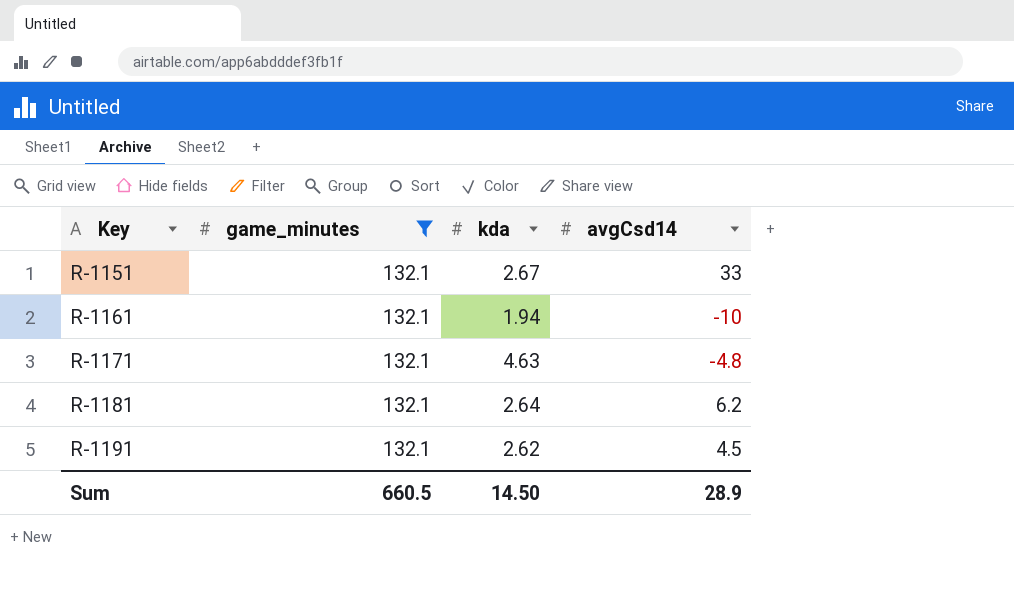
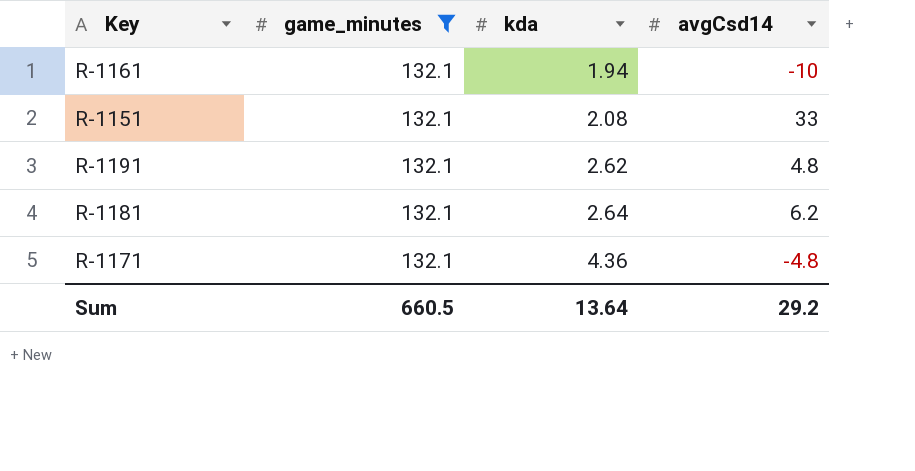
row order: Key ascending -> kda ascending
R-1151 | kda: 2.67 -> 2.08
R-1191 | avgCsd14: 4.5 -> 4.8
R-1171 | kda: 4.63 -> 4.36
Sum | kda: 14.50 -> 13.64
Sum | avgCsd14: 28.9 -> 29.2

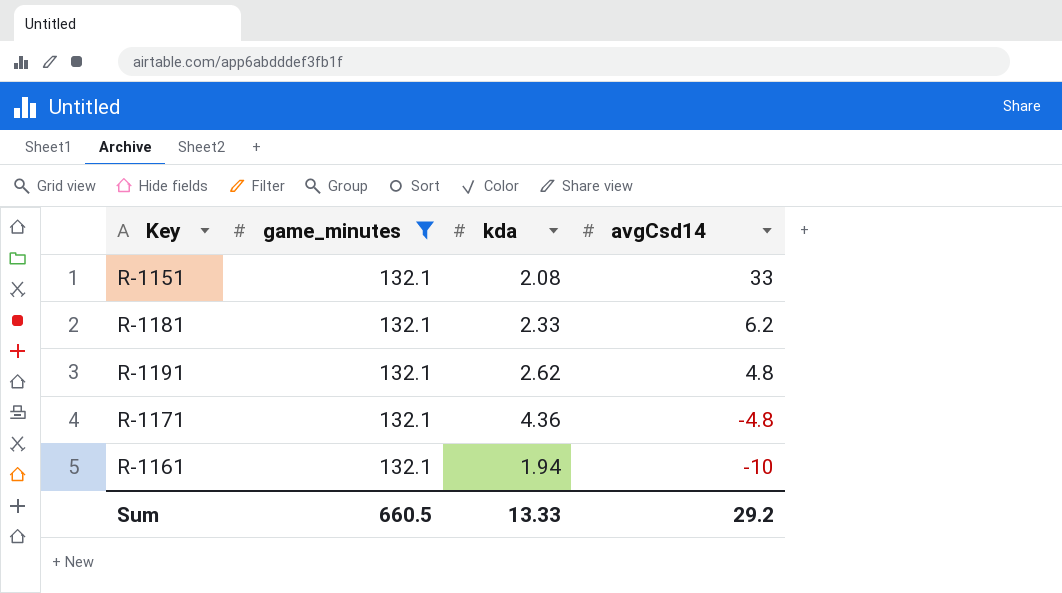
row order: kda ascending -> avgCsd14 descending
R-1181 | kda: 2.64 -> 2.33
Sum | kda: 13.64 -> 13.33

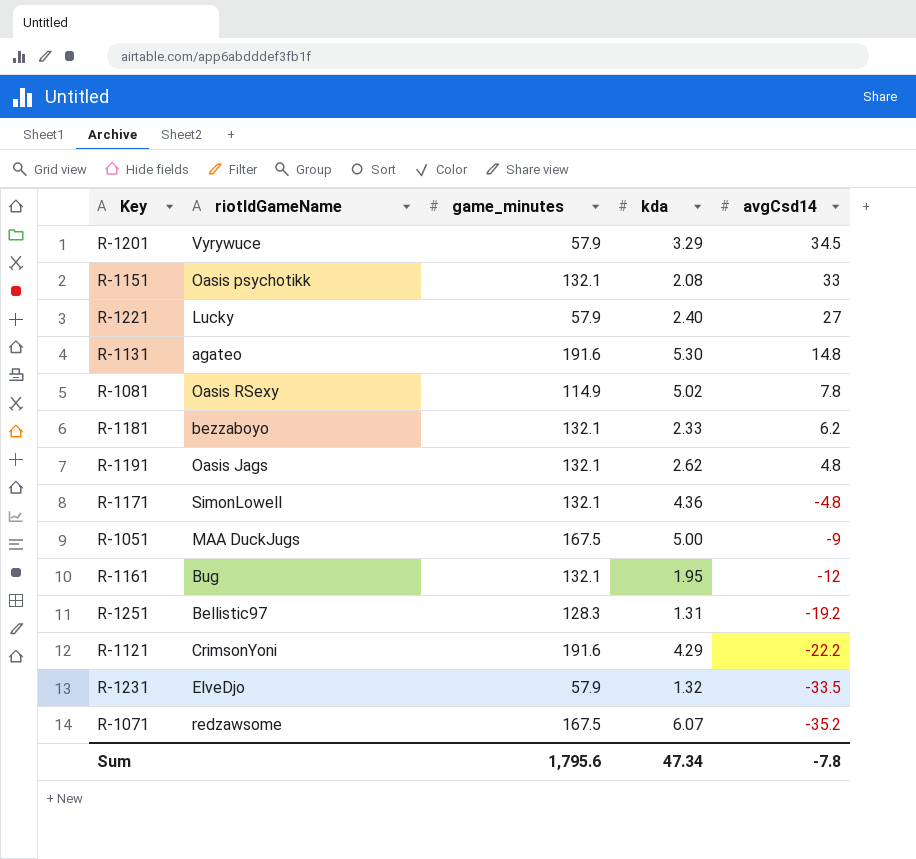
filter: game_minutes = 132.1 -> none
column riotIdGameName | position: none -> 2
R-1161 | kda: 1.94 -> 1.95
R-1161 | avgCsd14: -10 -> -12
Sum | game_minutes: 660.5 -> 1,795.6
Sum | kda: 13.33 -> 47.34
Sum | avgCsd14: 29.2 -> -7.8

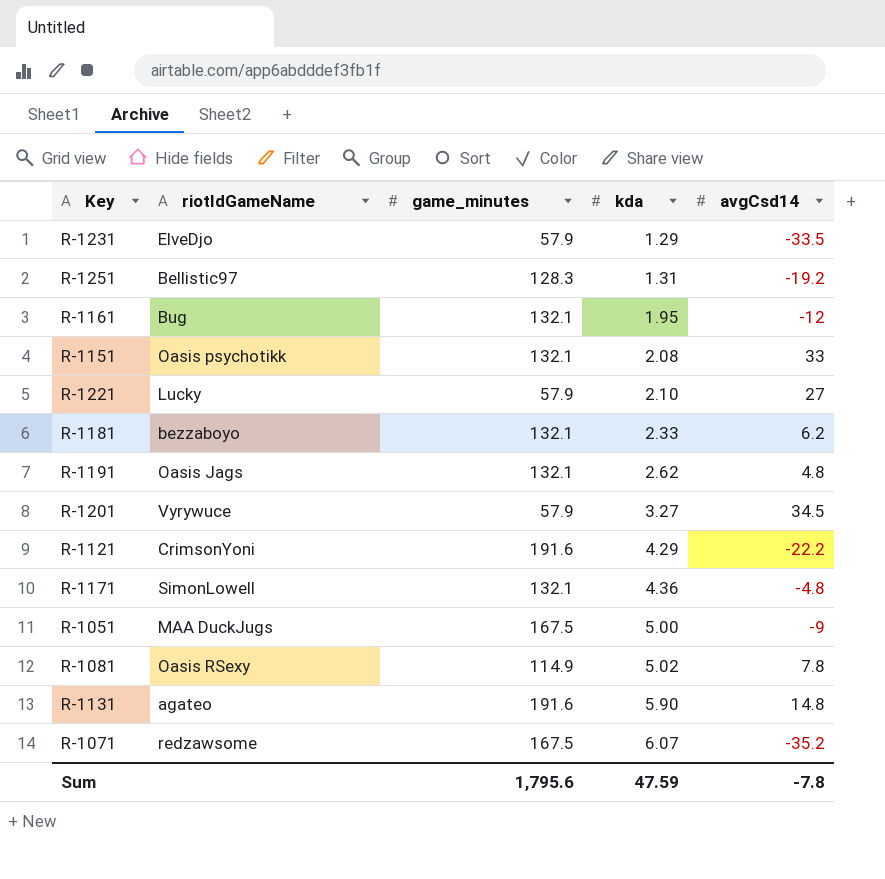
row order: avgCsd14 descending -> kda ascending
R-1231 | kda: 1.32 -> 1.29
R-1221 | kda: 2.40 -> 2.10
R-1201 | kda: 3.29 -> 3.27
R-1131 | kda: 5.30 -> 5.90
Sum | kda: 47.34 -> 47.59

